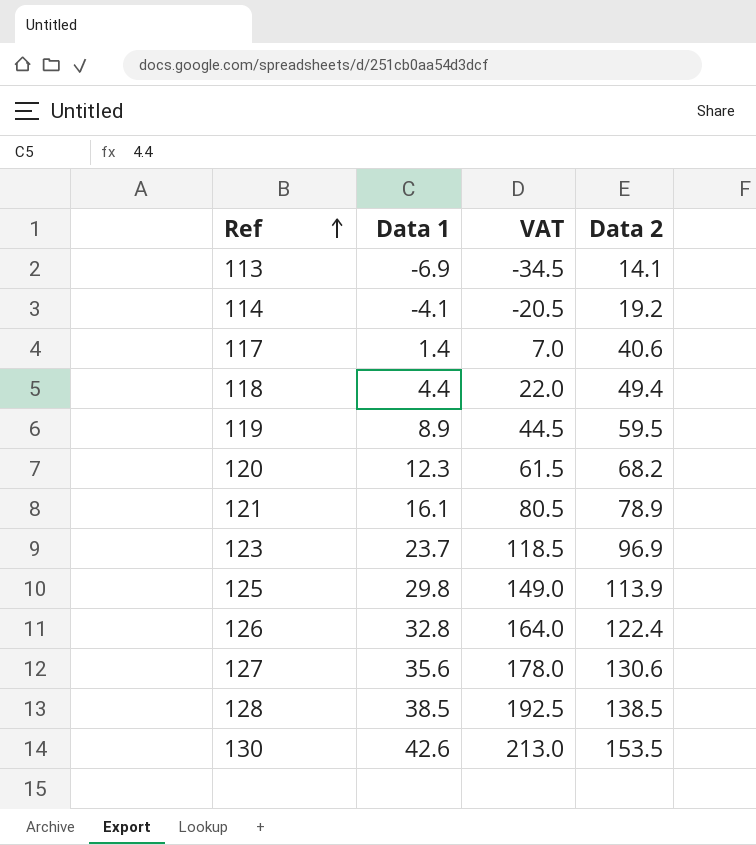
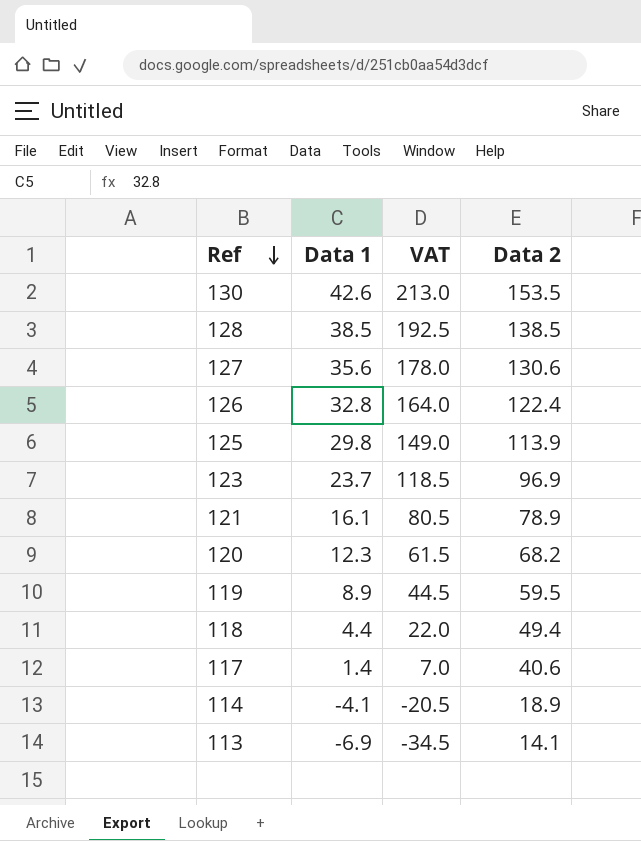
row order: Ref ascending -> Ref descending
114 | Data 2: 19.2 -> 18.9

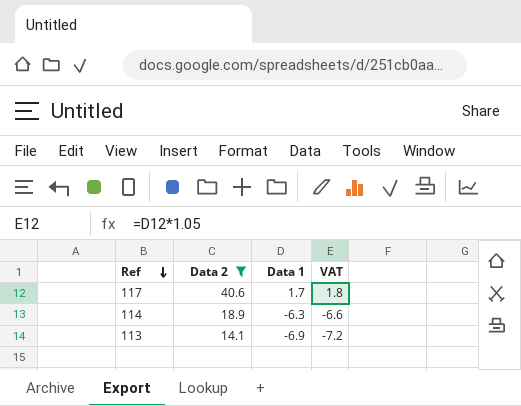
filter: none -> Data 2 <= 40.6
column Data 2 | position: 4 -> 2
column VAT | formula: [Data 1] * 5 -> [Data 1] * 1.05
117 | Data 1: 1.4 -> 1.7
114 | Data 1: -4.1 -> -6.3

